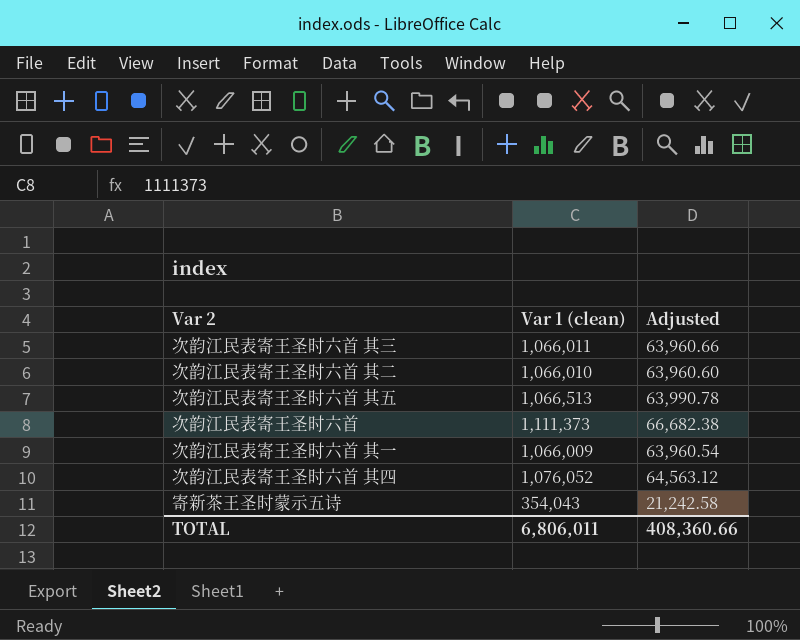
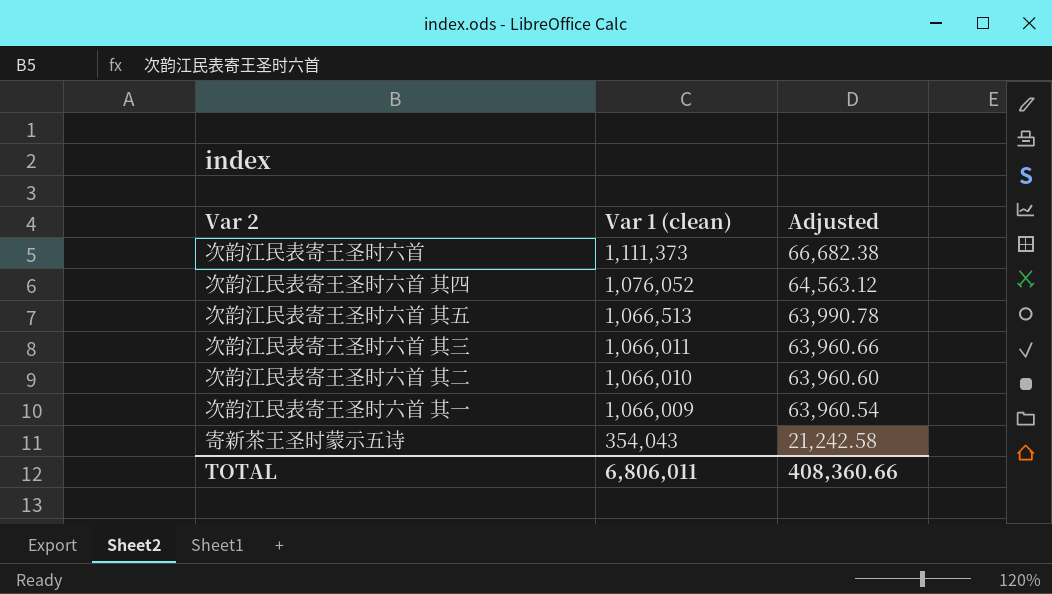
row order: none -> Var 1 (clean) descending

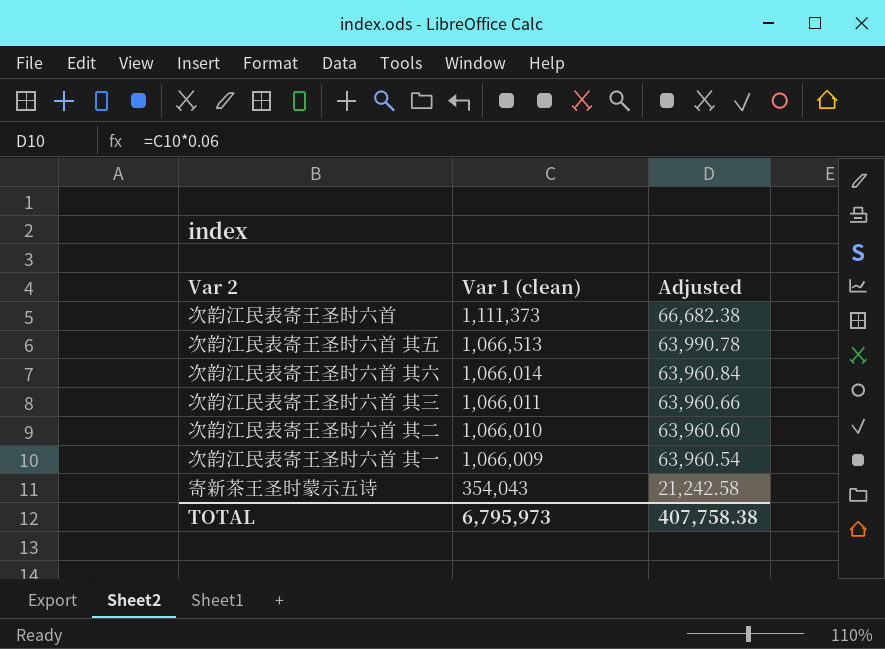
row 次韵江民表寄王圣时六首 其四: 1,076,052 | 64,563.12 -> none
row 次韵江民表寄王圣时六首 其六: none -> 1,066,014 | 63,960.84
TOTAL | Var 1 (clean): 6,806,011 -> 6,795,973
TOTAL | Adjusted: 408,360.66 -> 407,758.38

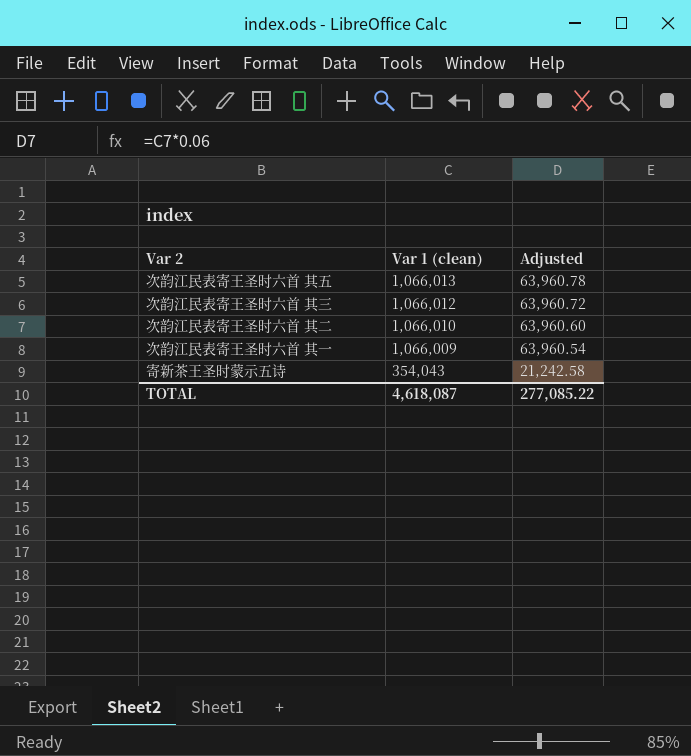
row 次韵江民表寄王圣时六首: 1,111,373 | 66,682.38 -> none
row 次韵江民表寄王圣时六首 其六: 1,066,014 | 63,960.84 -> none
次韵江民表寄王圣时六首 其五 | Var 1 (clean): 1,066,513 -> 1,066,013
次韵江民表寄王圣时六首 其五 | Adjusted: 63,990.78 -> 63,960.78
次韵江民表寄王圣时六首 其三 | Var 1 (clean): 1,066,011 -> 1,066,012
次韵江民表寄王圣时六首 其三 | Adjusted: 63,960.66 -> 63,960.72
TOTAL | Var 1 (clean): 6,795,973 -> 4,618,087
TOTAL | Adjusted: 407,758.38 -> 277,085.22

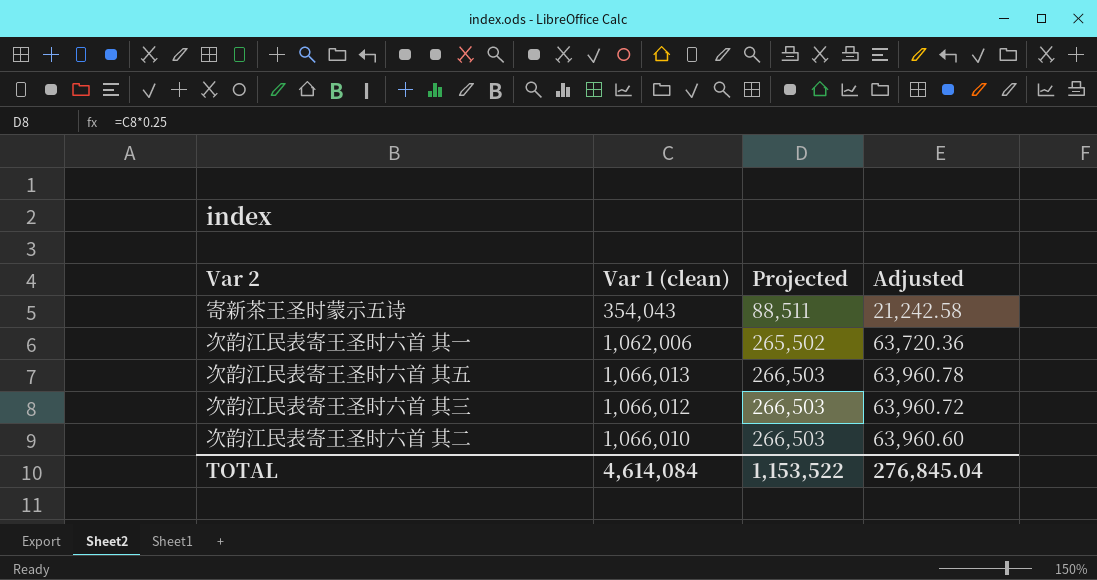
row order: Var 1 (clean) descending -> Projected ascending
column Projected | formula: none -> [Var 1 (clean)] * 0.25
次韵江民表寄王圣时六首 其一 | Var 1 (clean): 1,066,009 -> 1,062,006
次韵江民表寄王圣时六首 其一 | Adjusted: 63,960.54 -> 63,720.36
TOTAL | Var 1 (clean): 4,618,087 -> 4,614,084
TOTAL | Adjusted: 277,085.22 -> 276,845.04

